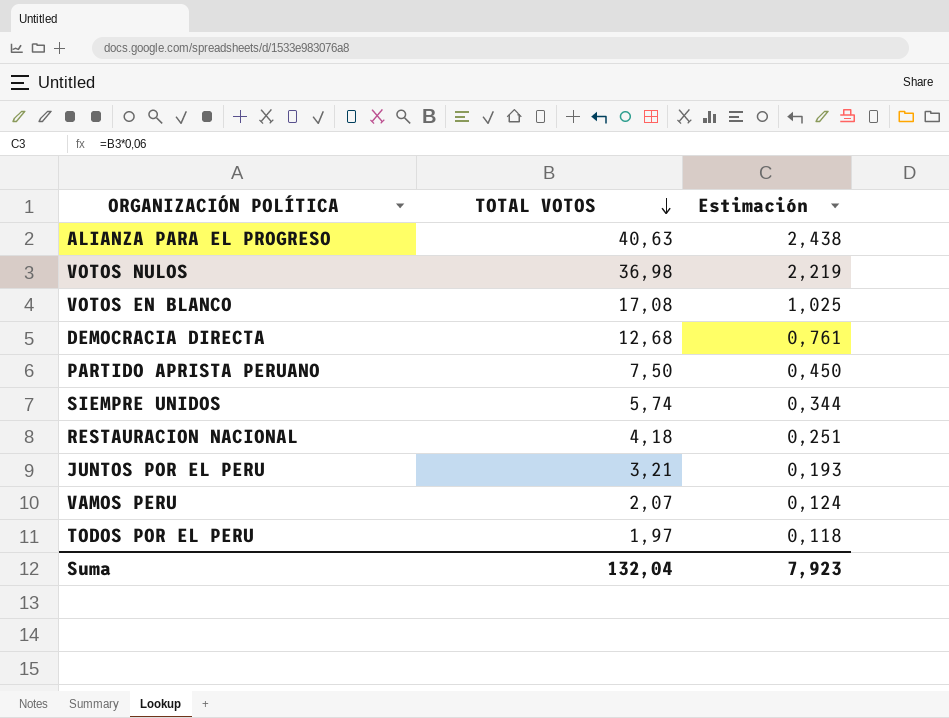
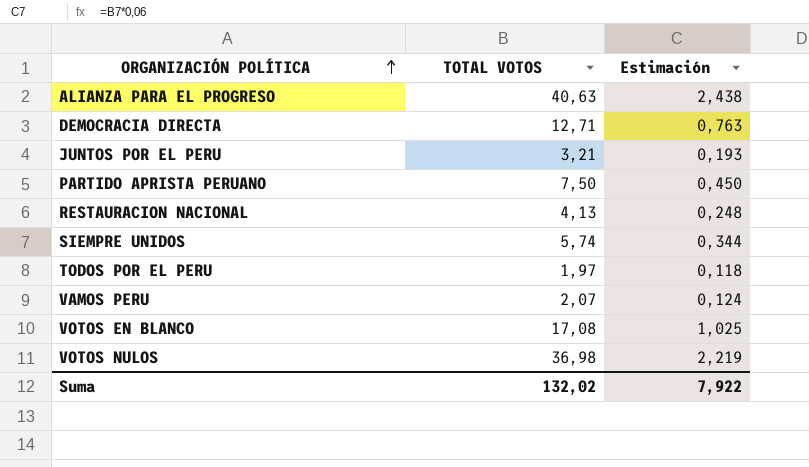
row order: TOTAL VOTOS descending -> ORGANIZACIÓN POLÍTICA ascending
DEMOCRACIA DIRECTA | TOTAL VOTOS: 12,68 -> 12,71
DEMOCRACIA DIRECTA | Estimación: 0,761 -> 0,763
RESTAURACION NACIONAL | TOTAL VOTOS: 4,18 -> 4,13
RESTAURACION NACIONAL | Estimación: 0,251 -> 0,248
Suma | TOTAL VOTOS: 132,04 -> 132,02
Suma | Estimación: 7,923 -> 7,922

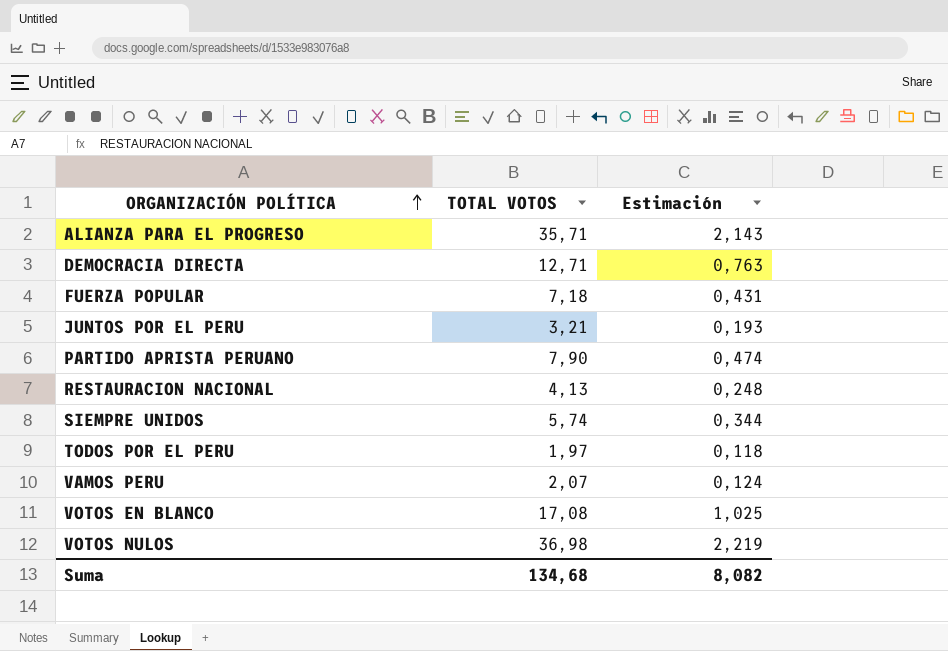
ALIANZA PARA EL PROGRESO | TOTAL VOTOS: 40,63 -> 35,71
ALIANZA PARA EL PROGRESO | Estimación: 2,438 -> 2,143
row FUERZA POPULAR: none -> 7,18 | 0,431
PARTIDO APRISTA PERUANO | TOTAL VOTOS: 7,50 -> 7,90
PARTIDO APRISTA PERUANO | Estimación: 0,450 -> 0,474
Suma | TOTAL VOTOS: 132,02 -> 134,68
Suma | Estimación: 7,922 -> 8,082

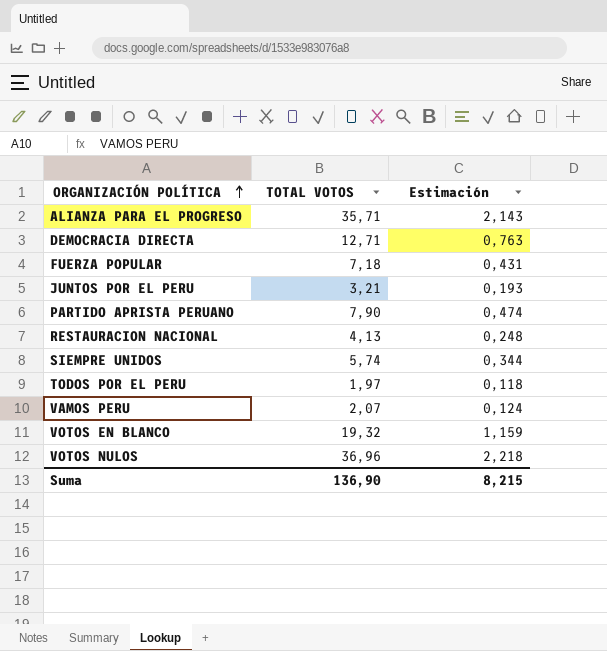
VOTOS EN BLANCO | TOTAL VOTOS: 17,08 -> 19,32
VOTOS EN BLANCO | Estimación: 1,025 -> 1,159
VOTOS NULOS | TOTAL VOTOS: 36,98 -> 36,96
VOTOS NULOS | Estimación: 2,219 -> 2,218
Suma | TOTAL VOTOS: 134,68 -> 136,90
Suma | Estimación: 8,082 -> 8,215

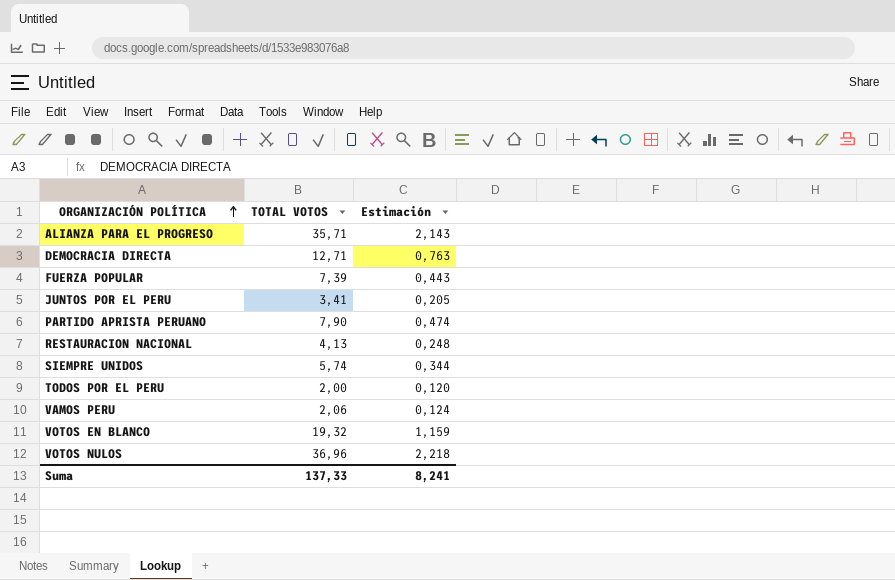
FUERZA POPULAR | TOTAL VOTOS: 7,18 -> 7,39
FUERZA POPULAR | Estimación: 0,431 -> 0,443
JUNTOS POR EL PERU | TOTAL VOTOS: 3,21 -> 3,41
JUNTOS POR EL PERU | Estimación: 0,193 -> 0,205
TODOS POR EL PERU | TOTAL VOTOS: 1,97 -> 2,00
TODOS POR EL PERU | Estimación: 0,118 -> 0,120
VAMOS PERU | TOTAL VOTOS: 2,07 -> 2,06
Suma | TOTAL VOTOS: 136,90 -> 137,33
Suma | Estimación: 8,215 -> 8,241

